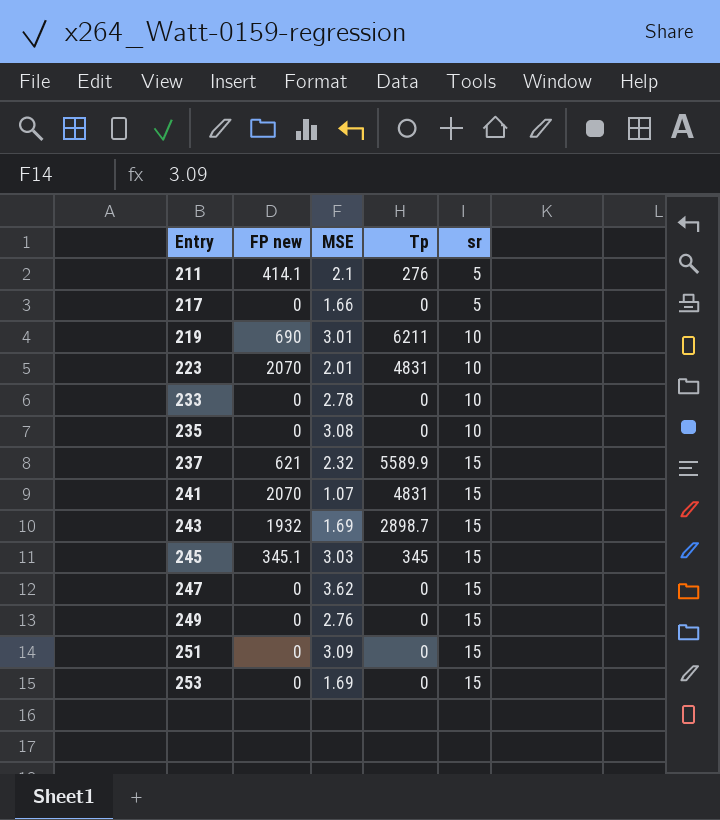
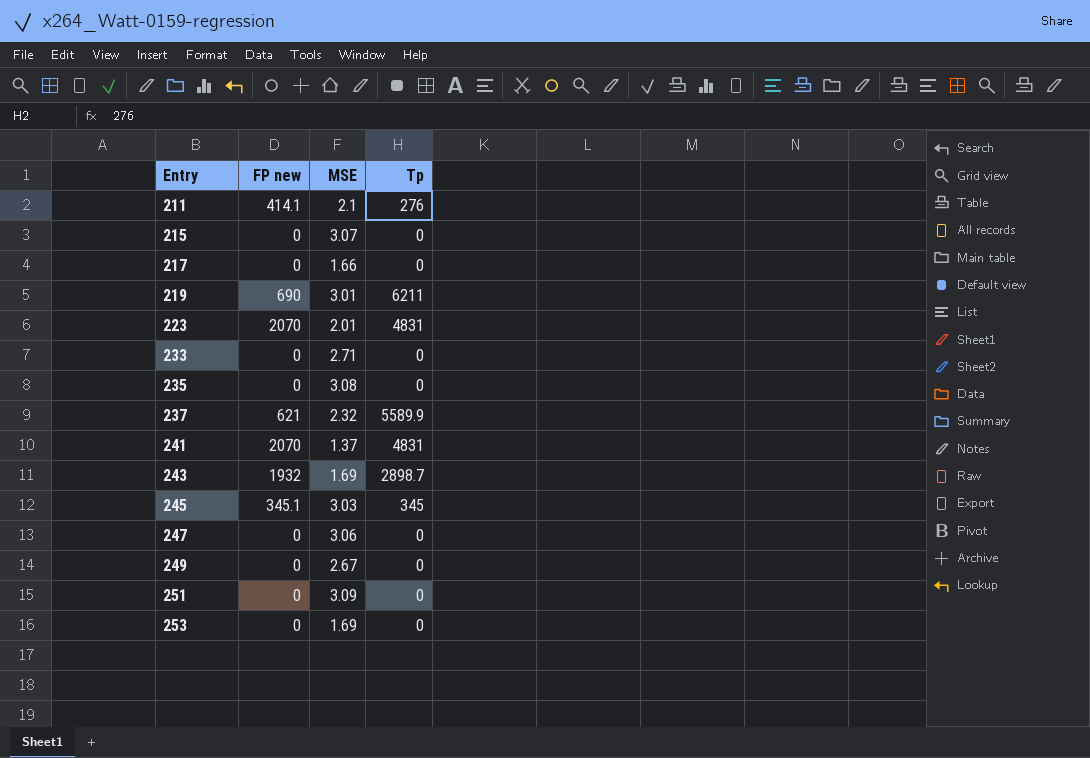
column sr | position: 5 -> none
row 215: none -> 0 | 3.07 | 0
233 | MSE: 2.78 -> 2.71
241 | MSE: 1.07 -> 1.37
247 | MSE: 3.62 -> 3.06
249 | MSE: 2.76 -> 2.67

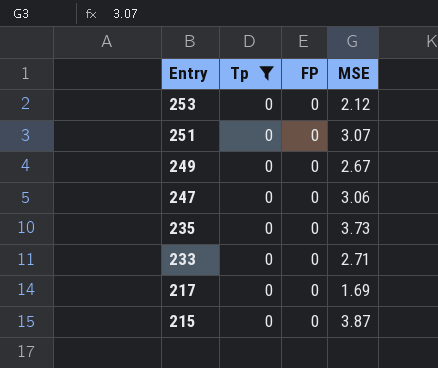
filter: none -> Tp = 0
row order: Entry ascending -> Entry descending
column Tp | position: 4 -> 2
column name: FP new -> FP
253 | MSE: 1.69 -> 2.12
251 | MSE: 3.09 -> 3.07
235 | MSE: 3.08 -> 3.73
217 | MSE: 1.66 -> 1.69
215 | MSE: 3.07 -> 3.87

